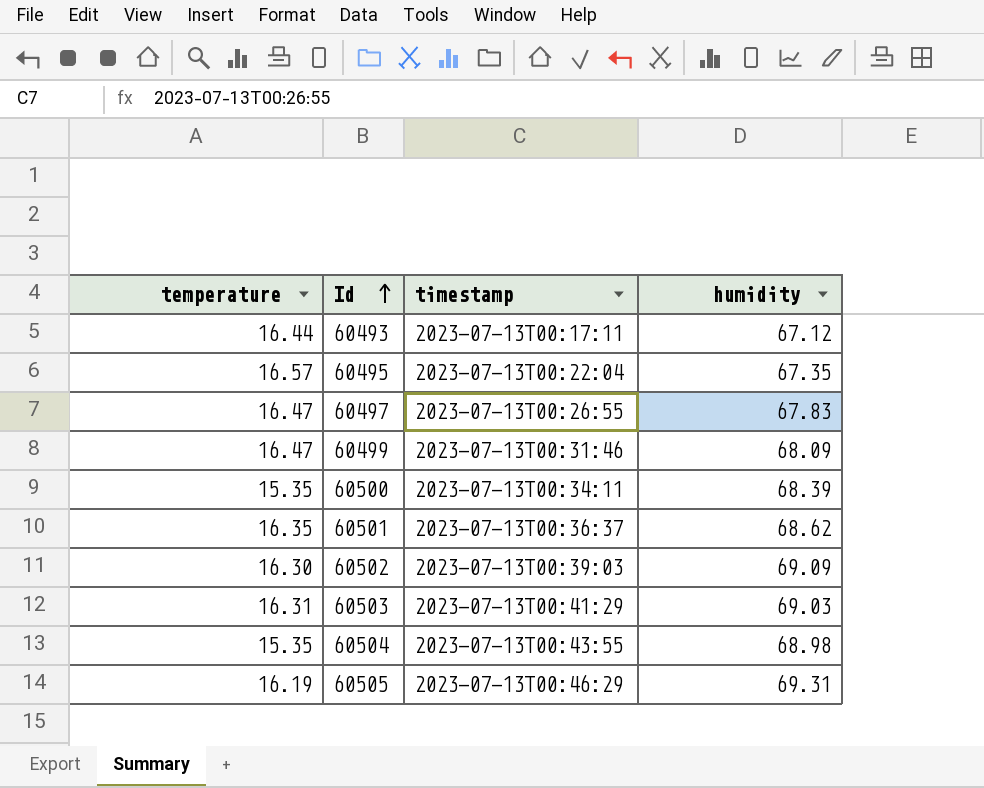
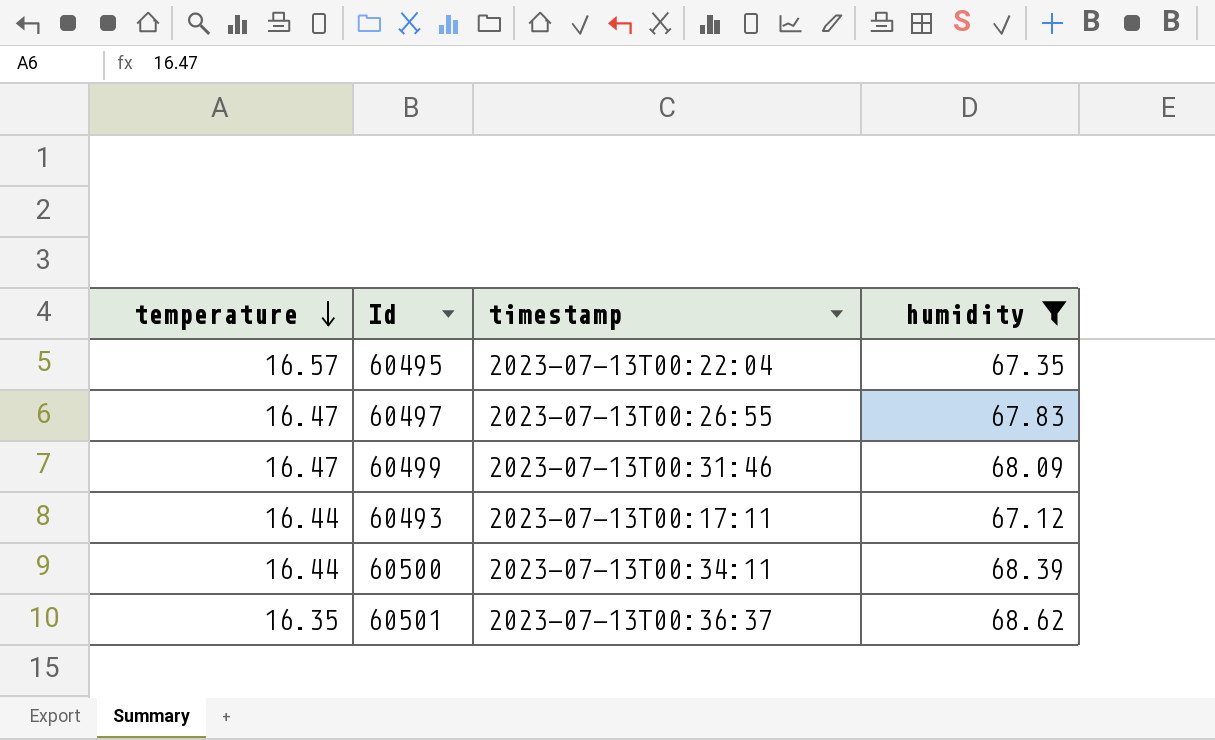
filter: none -> humidity <= 68.62
row order: Id ascending -> temperature descending
60500 | temperature: 15.35 -> 16.44

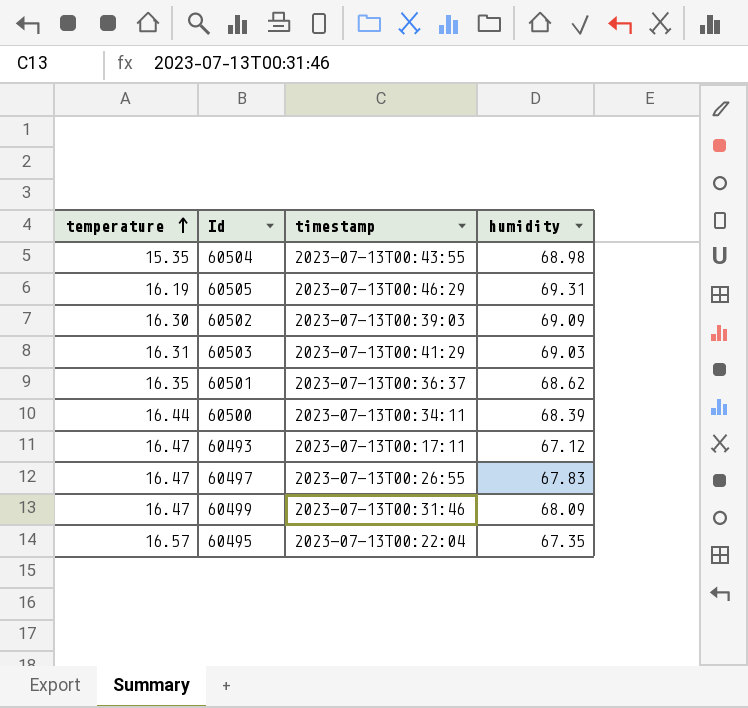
filter: humidity <= 68.62 -> none
row order: temperature descending -> temperature ascending
60493 | temperature: 16.44 -> 16.47

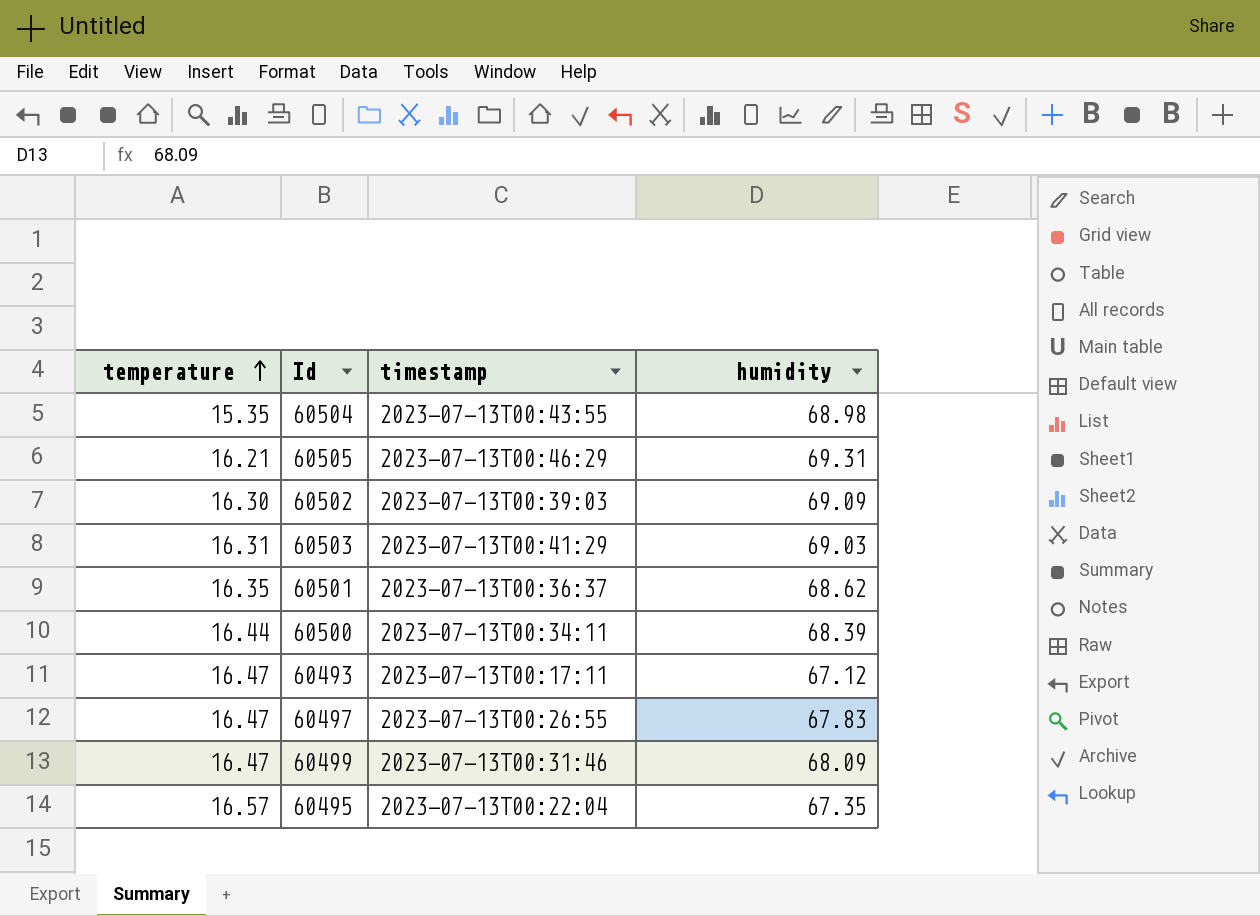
60505 | temperature: 16.19 -> 16.21

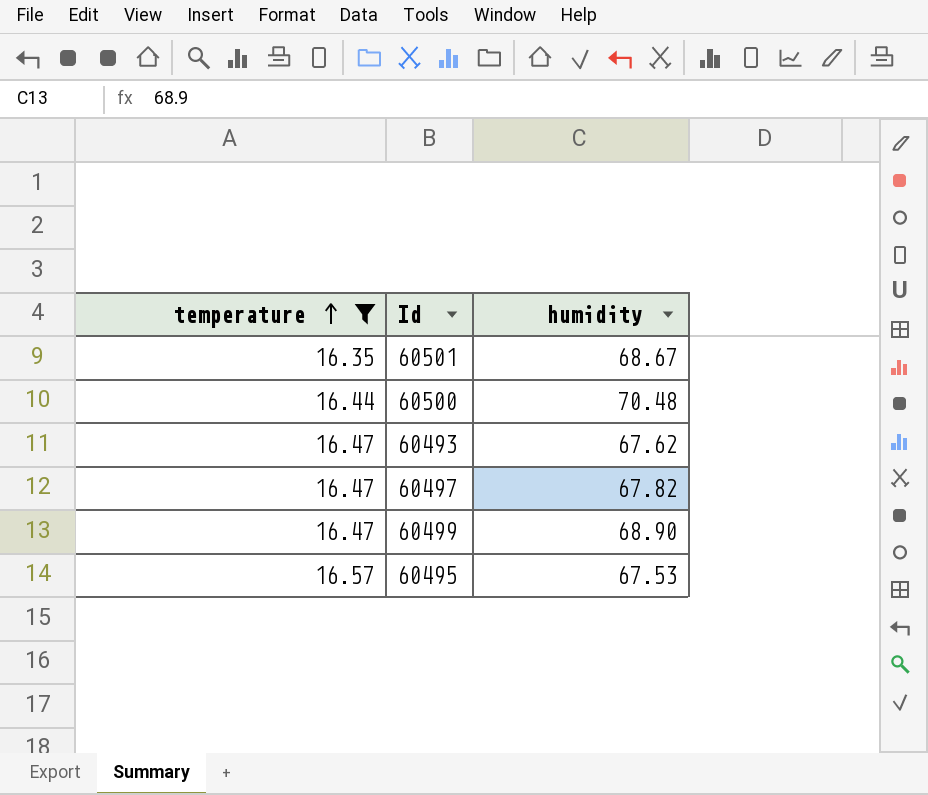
filter: none -> temperature >= 16.35
column timestamp | position: 3 -> none
60501 | humidity: 68.62 -> 68.67
60500 | humidity: 68.39 -> 70.48
60493 | humidity: 67.12 -> 67.62
60497 | humidity: 67.83 -> 67.82
60499 | humidity: 68.09 -> 68.90
60495 | humidity: 67.35 -> 67.53

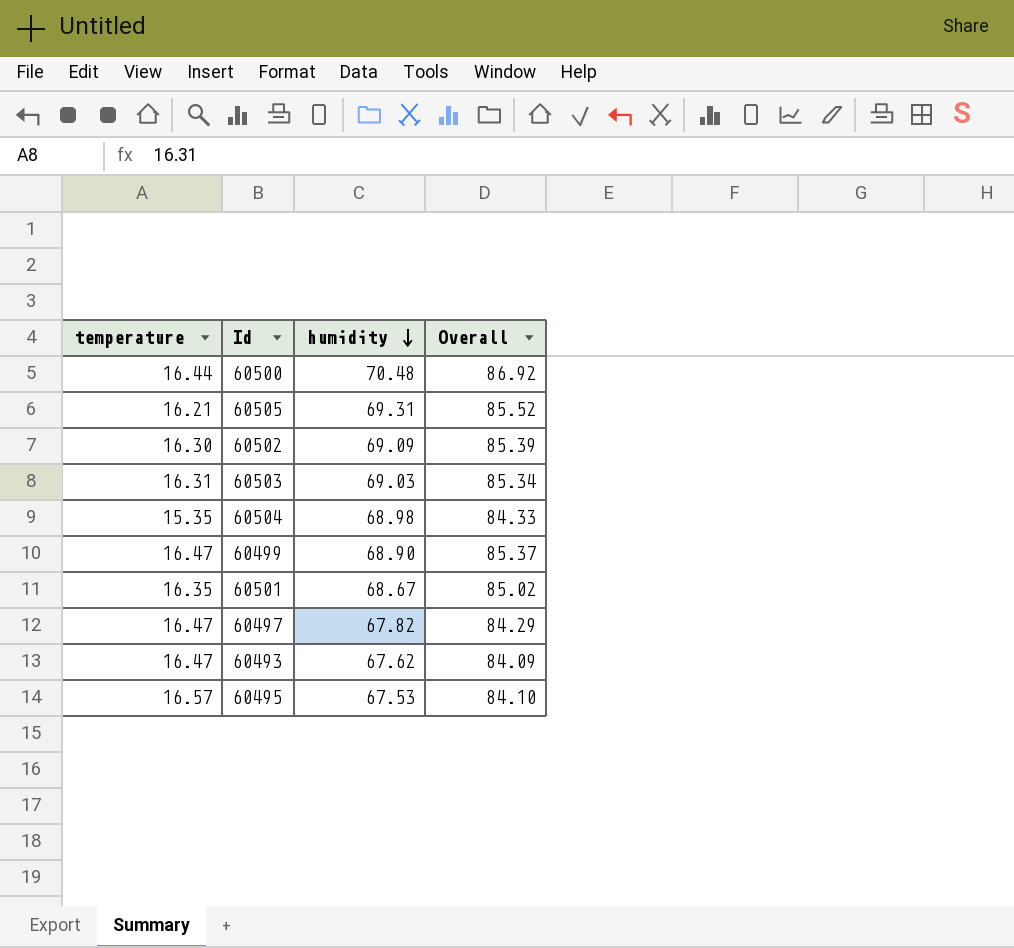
filter: temperature >= 16.35 -> none
row order: temperature ascending -> humidity descending
column Overall | formula: none -> [temperature] + [humidity]

